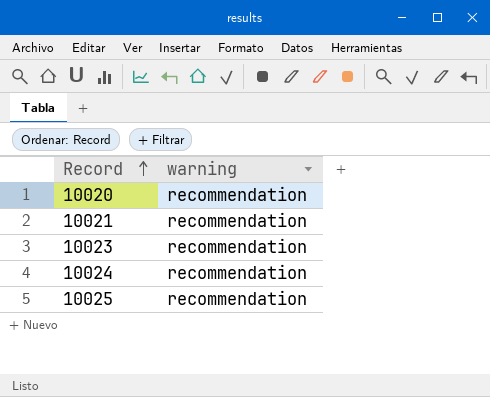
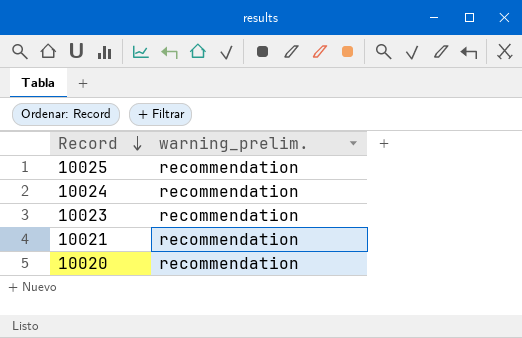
row order: Record ascending -> Record descending
column name: warning -> warning_prelim.

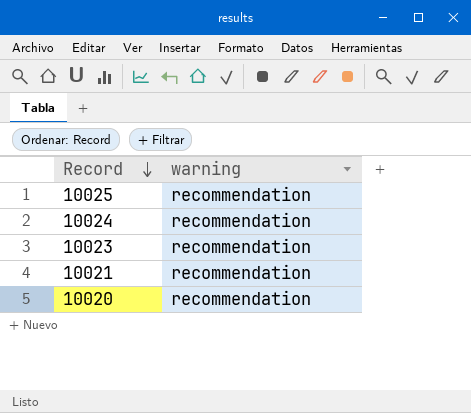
column name: warning_prelim. -> warning

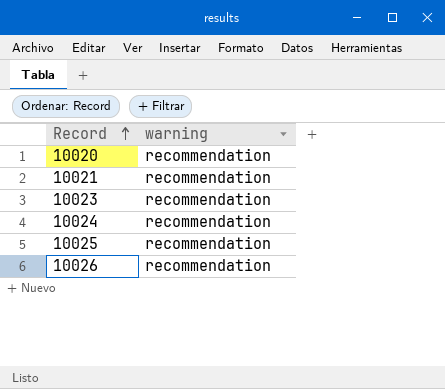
row order: Record descending -> Record ascending
row 10026: none -> recommendation

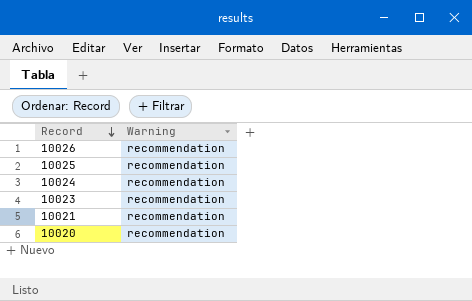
row order: Record ascending -> Record descending
column name: warning -> Warning

